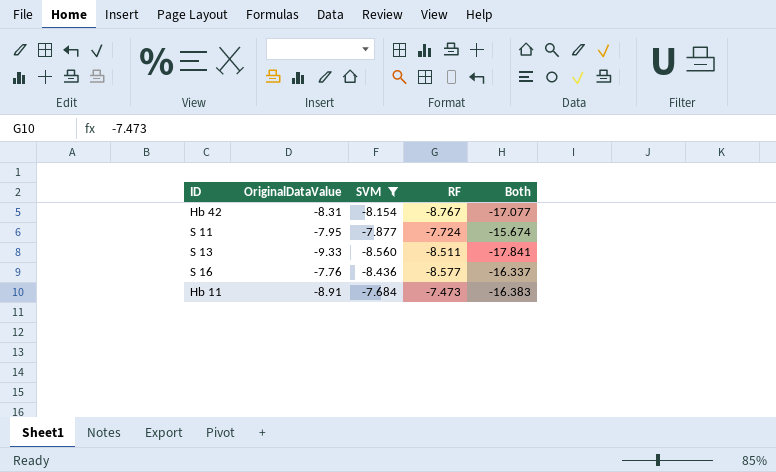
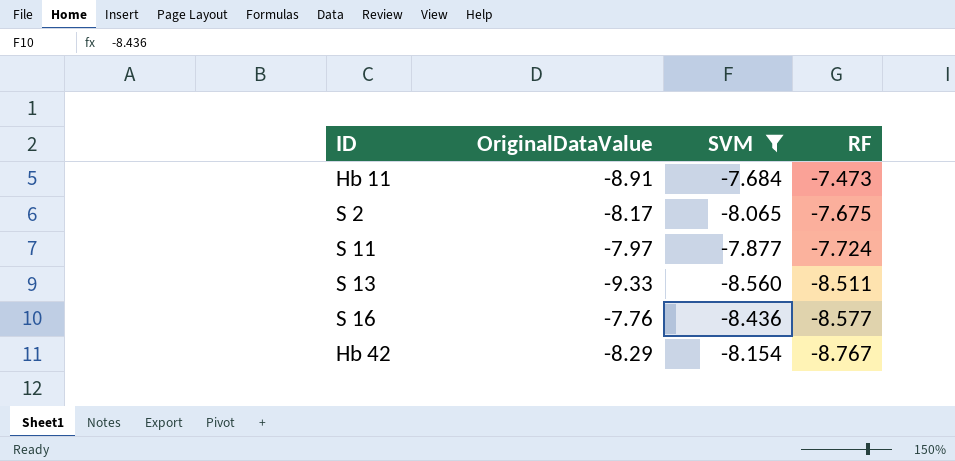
row order: none -> RF descending
column Both | formula: [OriginalDataValue] + [RF] -> none
row S 2: none -> -8.17 | -8.065 | -7.675
S 11 | OriginalDataValue: -7.95 -> -7.97
Hb 42 | OriginalDataValue: -8.31 -> -8.29

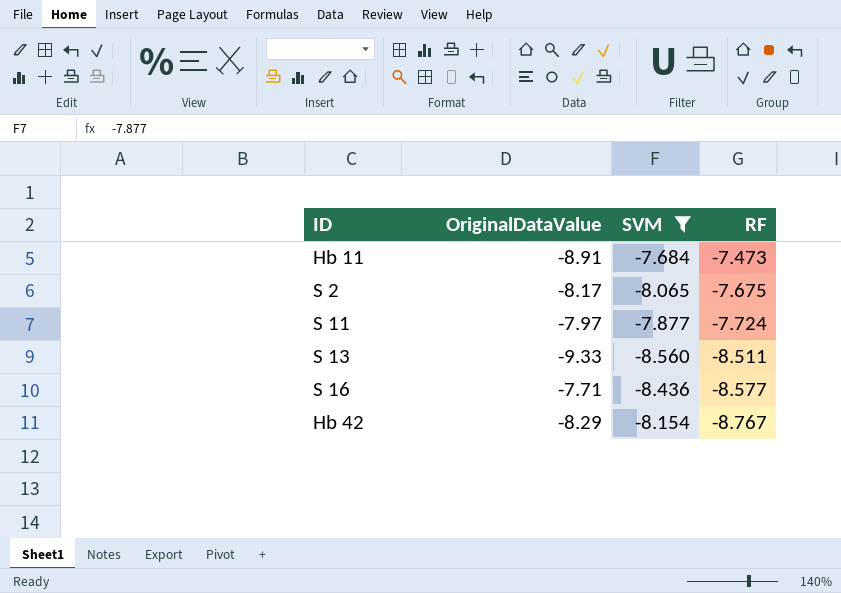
S 16 | OriginalDataValue: -7.76 -> -7.71

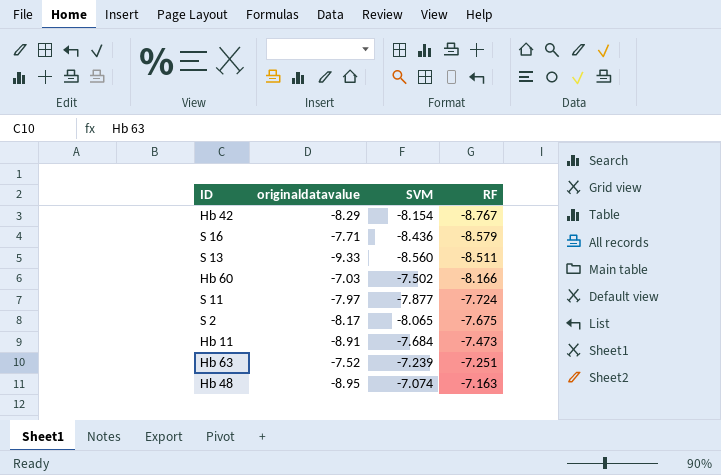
filter: SVM <= -7.684 -> none
row order: RF descending -> RF ascending
column name: OriginalDataValue -> originaldatavalue
S 16 | RF: -8.577 -> -8.579

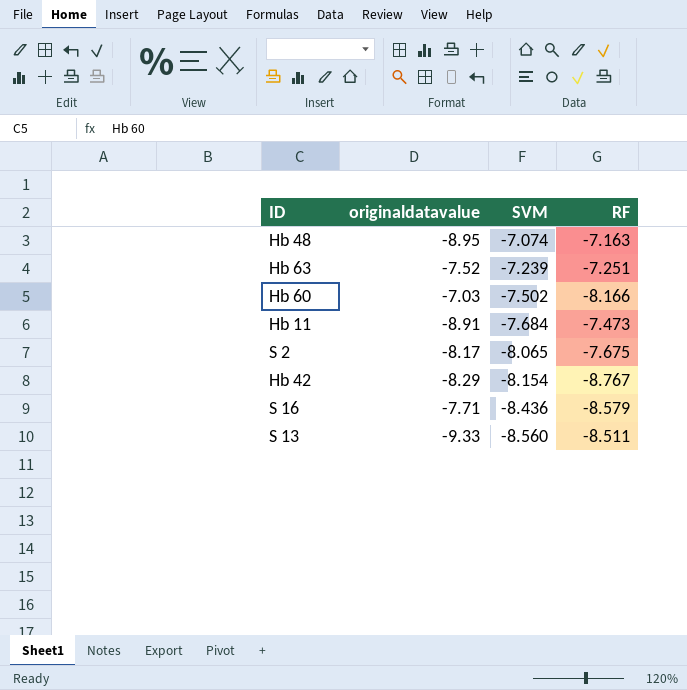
row order: RF ascending -> SVM descending
row S 11: -7.97 | -7.877 | -7.724 -> none

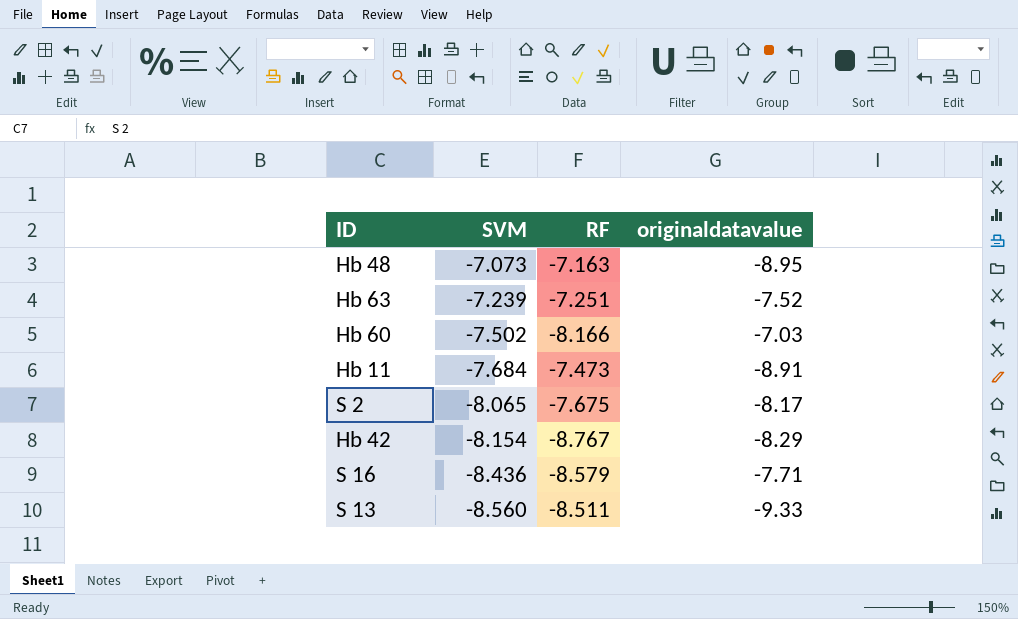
column originaldatavalue | position: 2 -> 4
Hb 48 | SVM: -7.074 -> -7.073

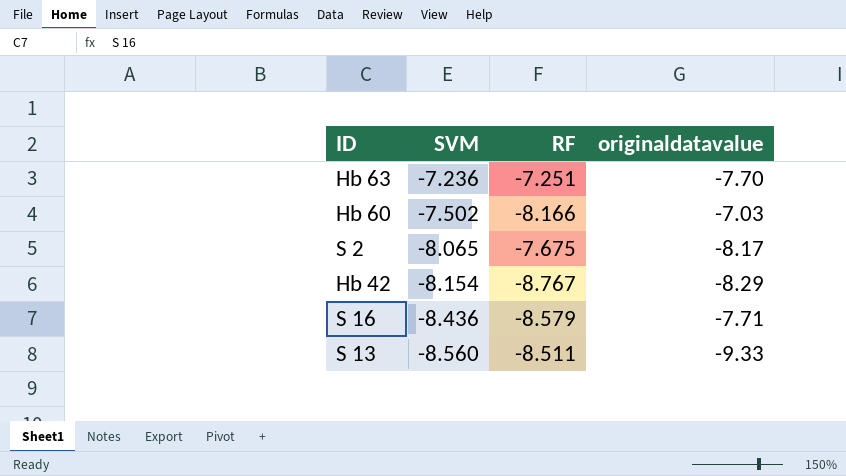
row Hb 48: -7.073 | -7.163 | -8.95 -> none
row Hb 11: -7.684 | -7.473 | -8.91 -> none
Hb 63 | SVM: -7.239 -> -7.236
Hb 63 | originaldatavalue: -7.52 -> -7.70

